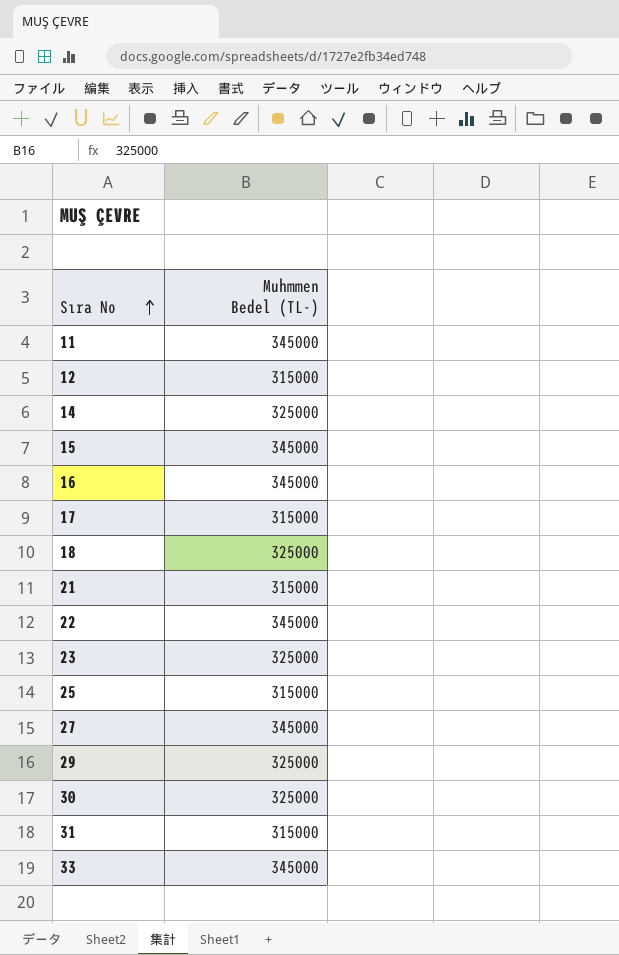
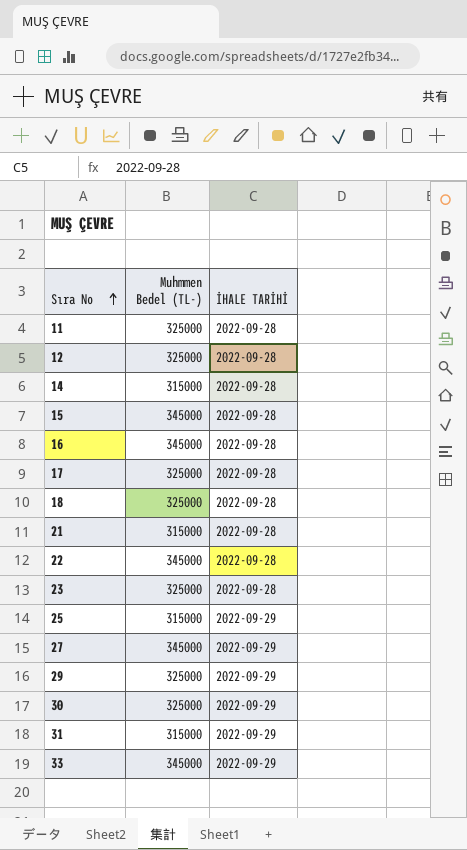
column İHALE TARİHİ | position: none -> 3
11 | Muhmmen Bedel (TL-): 345000 -> 325000
12 | Muhmmen Bedel (TL-): 315000 -> 325000
14 | Muhmmen Bedel (TL-): 325000 -> 315000
17 | Muhmmen Bedel (TL-): 315000 -> 325000

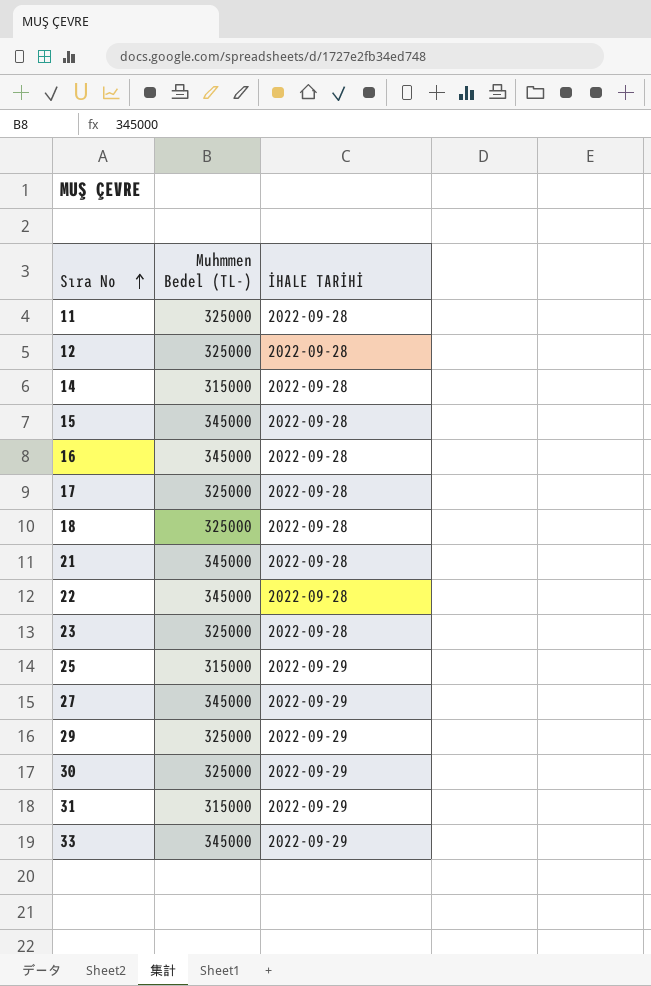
21 | Muhmmen Bedel (TL-): 315000 -> 345000

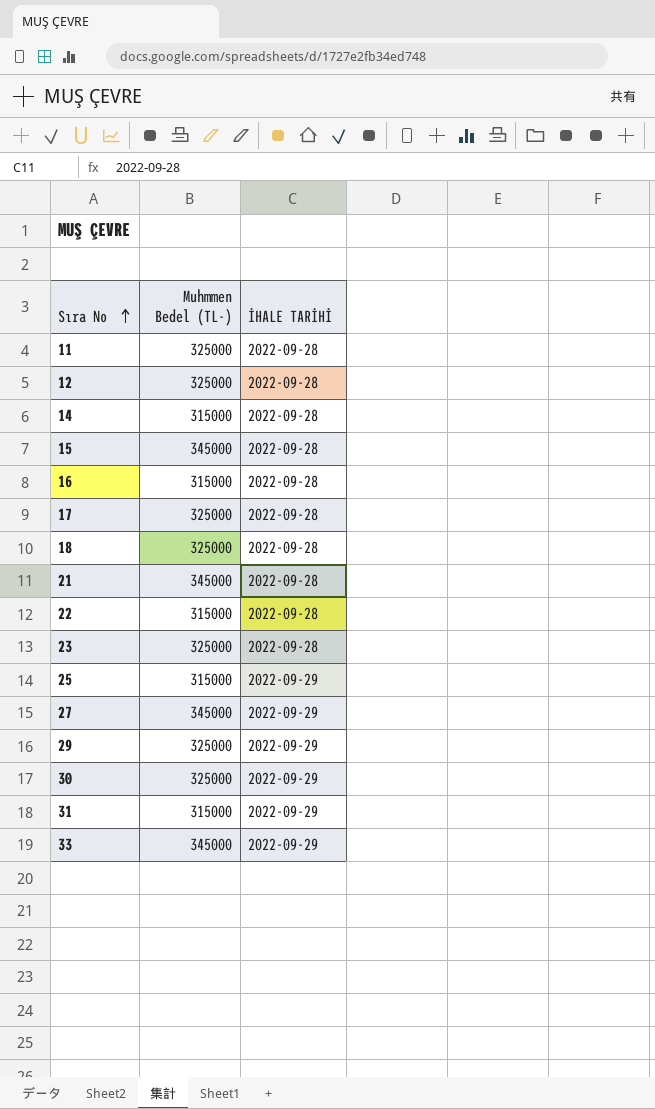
16 | Muhmmen Bedel (TL-): 345000 -> 315000
22 | Muhmmen Bedel (TL-): 345000 -> 315000

